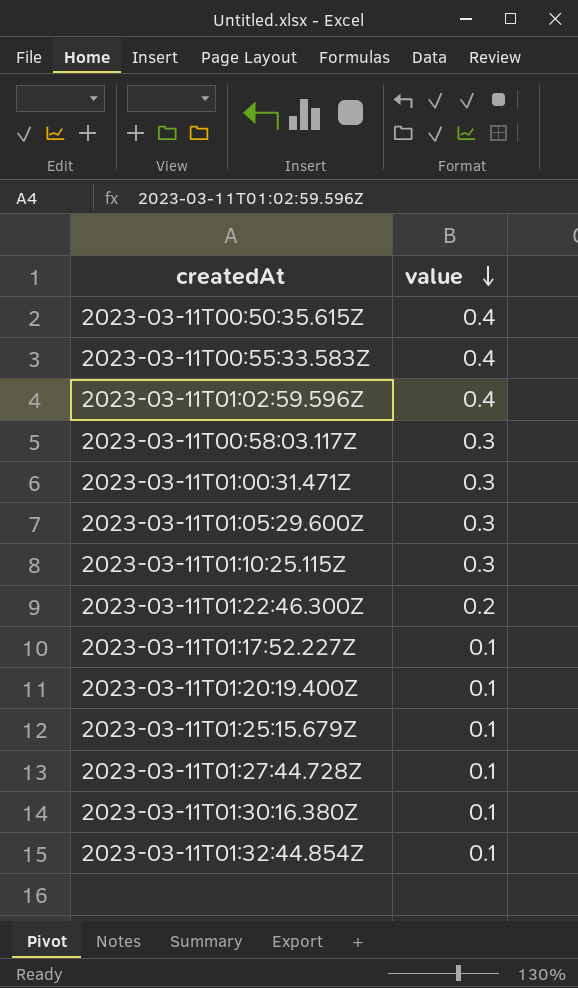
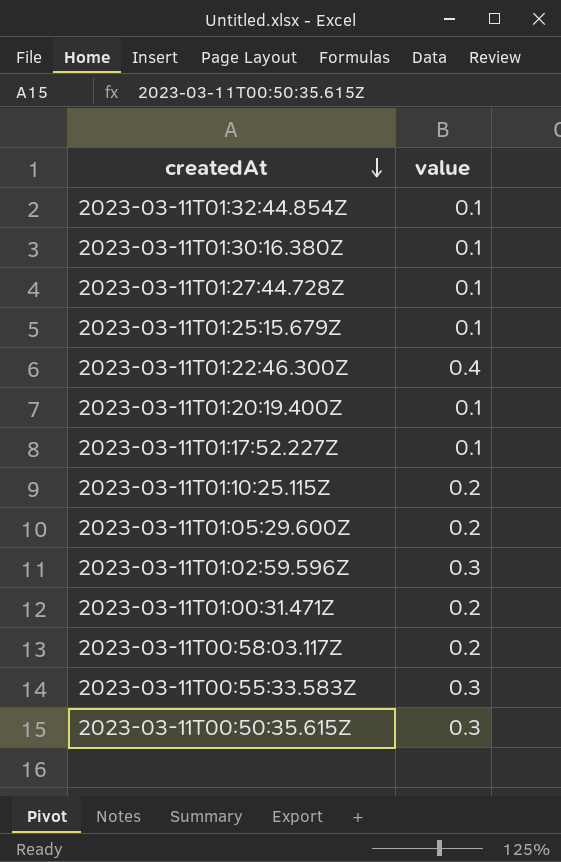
row order: value descending -> createdAt descending
2023-03-11T01:22:46.300Z | value: 0.2 -> 0.4
2023-03-11T01:10:25.115Z | value: 0.3 -> 0.2
2023-03-11T01:05:29.600Z | value: 0.3 -> 0.2
2023-03-11T01:02:59.596Z | value: 0.4 -> 0.3
2023-03-11T01:00:31.471Z | value: 0.3 -> 0.2
2023-03-11T00:58:03.117Z | value: 0.3 -> 0.2
2023-03-11T00:55:33.583Z | value: 0.4 -> 0.3
2023-03-11T00:50:35.615Z | value: 0.4 -> 0.3

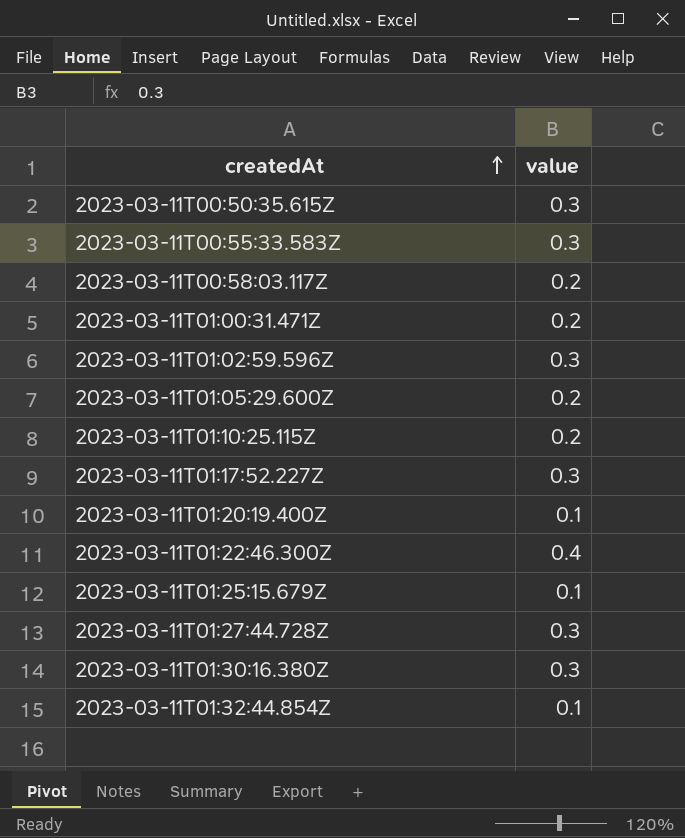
row order: createdAt descending -> createdAt ascending
2023-03-11T01:17:52.227Z | value: 0.1 -> 0.3
2023-03-11T01:27:44.728Z | value: 0.1 -> 0.3
2023-03-11T01:30:16.380Z | value: 0.1 -> 0.3

